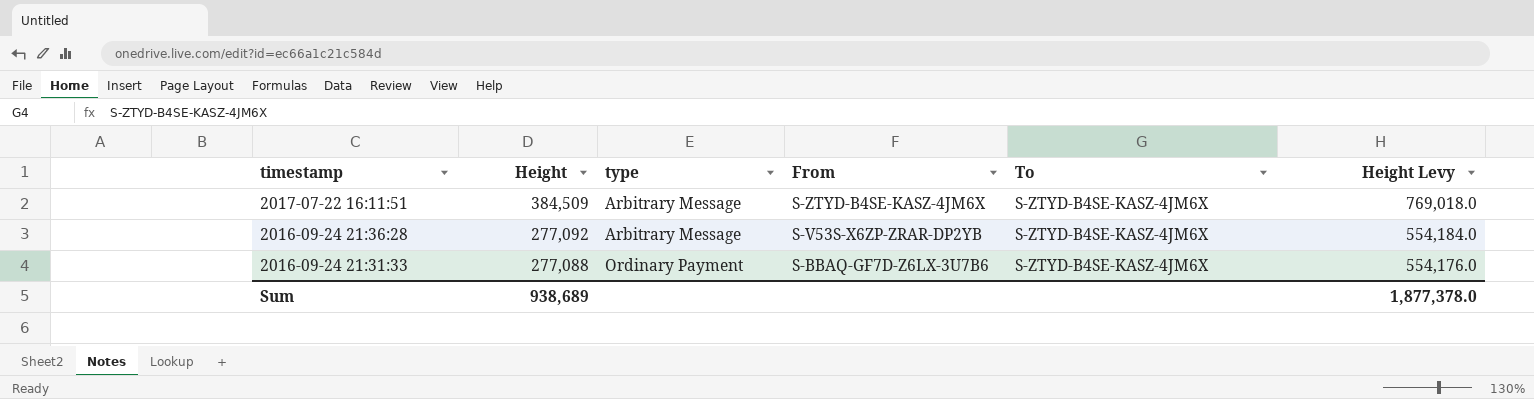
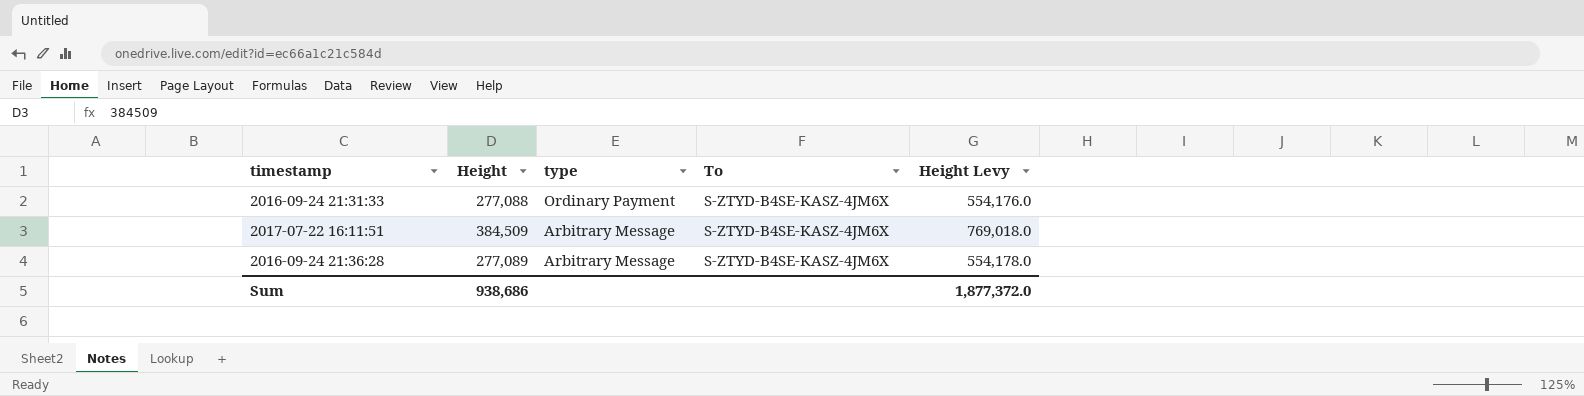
row order: timestamp descending -> type descending
column From | position: 4 -> none
2016-09-24 21:36:28 | Height: 277,092 -> 277,089
2016-09-24 21:36:28 | Height Levy: 554,184.0 -> 554,178.0
Sum | Height: 938,689 -> 938,686
Sum | Height Levy: 1,877,378.0 -> 1,877,372.0

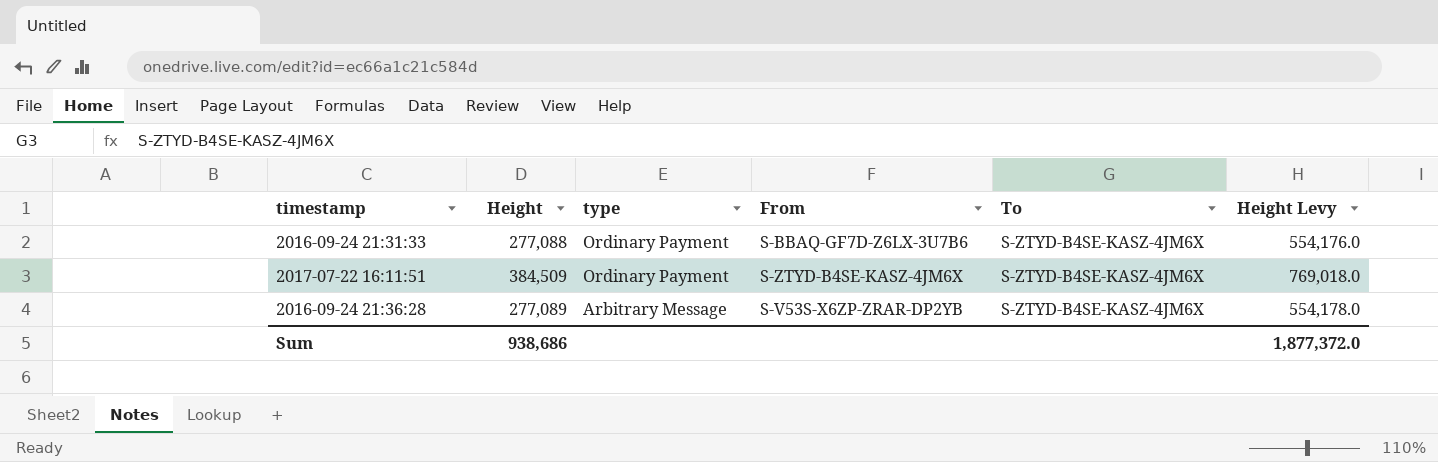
column From | position: none -> 4
2017-07-22 16:11:51 | type: Arbitrary Message -> Ordinary Payment

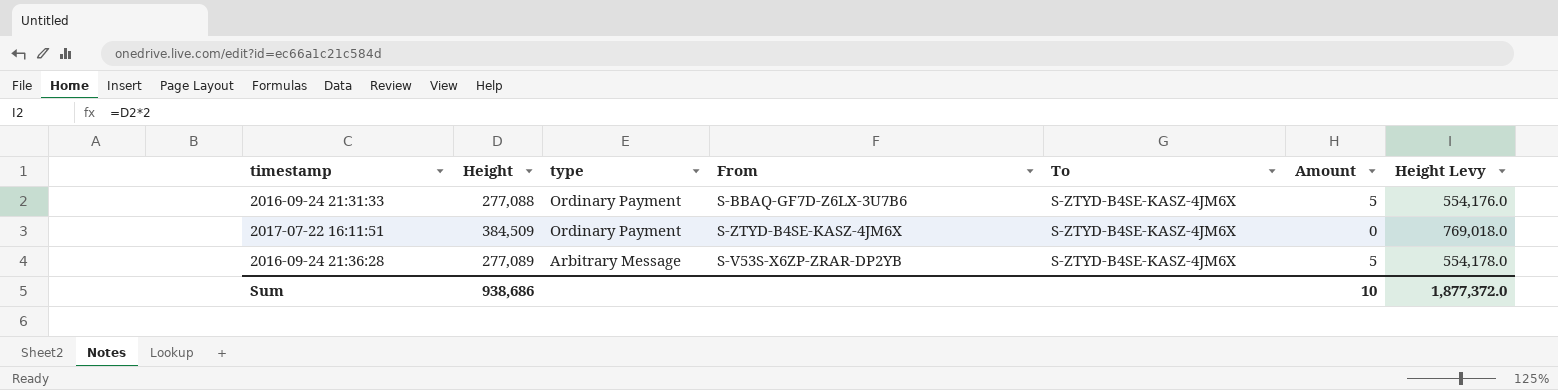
column Amount | position: none -> 6

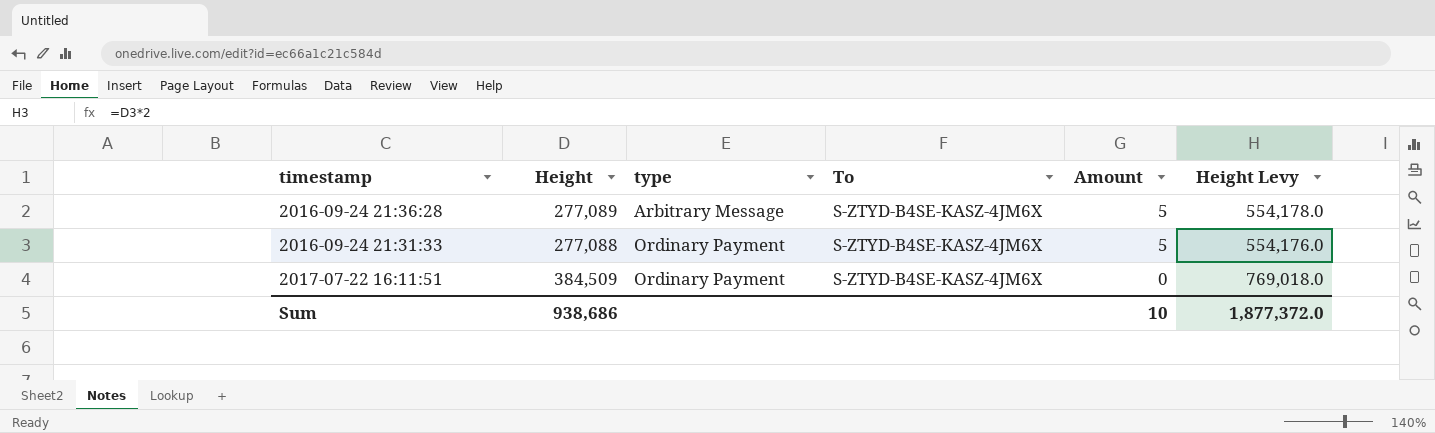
row order: type descending -> type ascending
column From | position: 4 -> none

